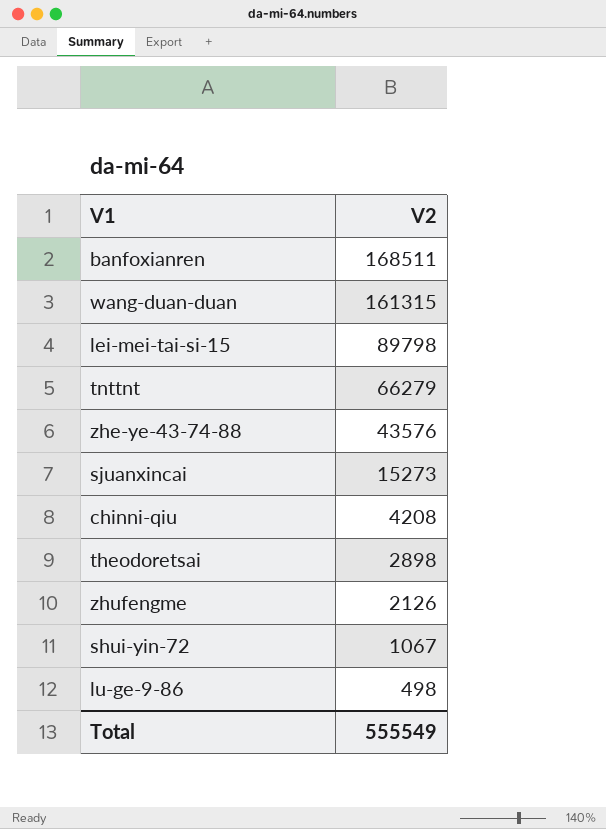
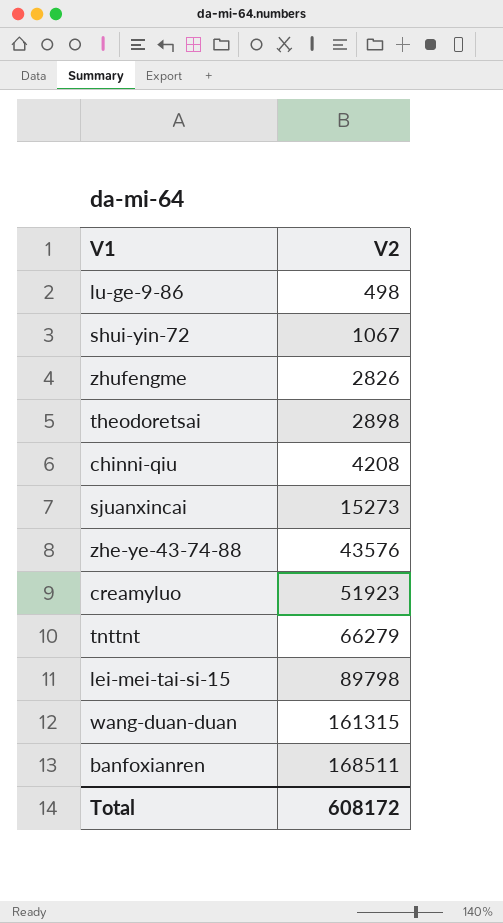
row order: V2 descending -> V2 ascending
zhufengme | V2: 2126 -> 2826
row creamyluo: none -> 51923
Total | V2: 555549 -> 608172

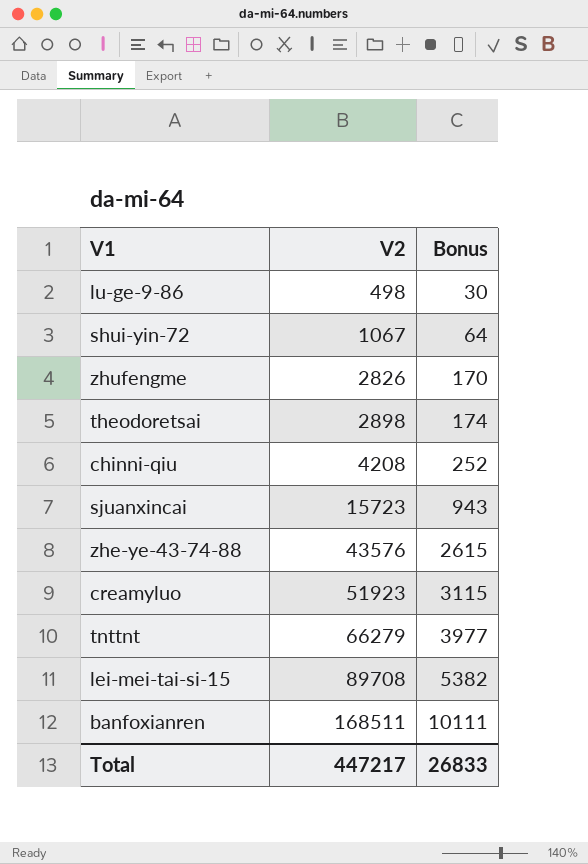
column Bonus | formula: none -> [V2] * 0.06
row wang-duan-duan: 161315 -> none
sjuanxincai | V2: 15273 -> 15723
lei-mei-tai-si-15 | V2: 89798 -> 89708
Total | V2: 608172 -> 447217

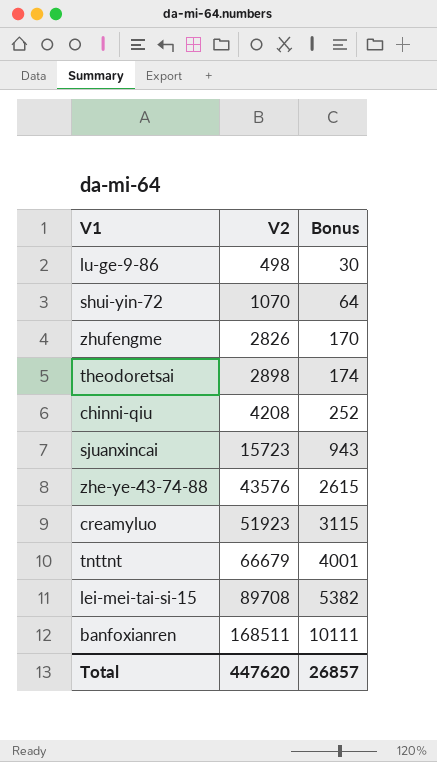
shui-yin-72 | V2: 1067 -> 1070
tnttnt | V2: 66279 -> 66679
tnttnt | Bonus: 3977 -> 4001
Total | V2: 447217 -> 447620
Total | Bonus: 26833 -> 26857

